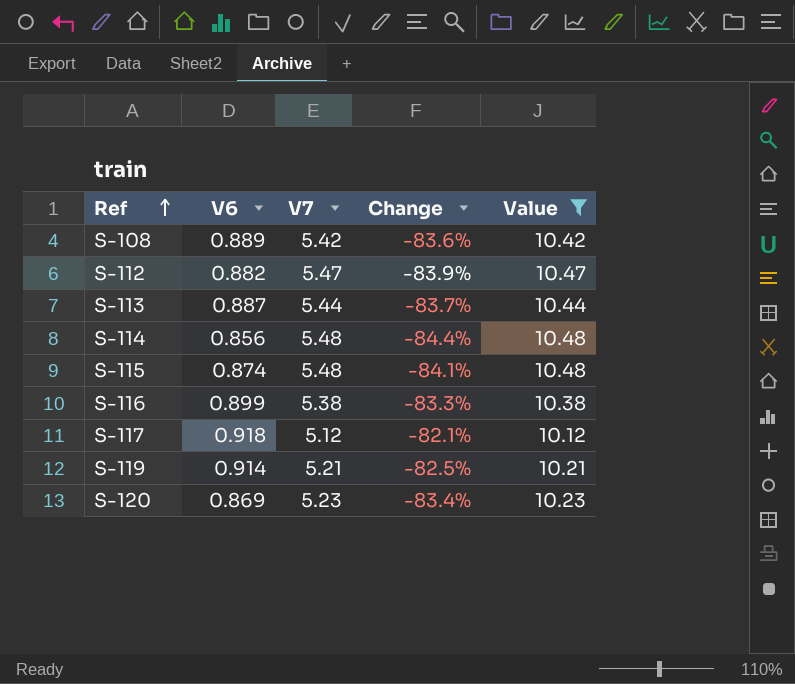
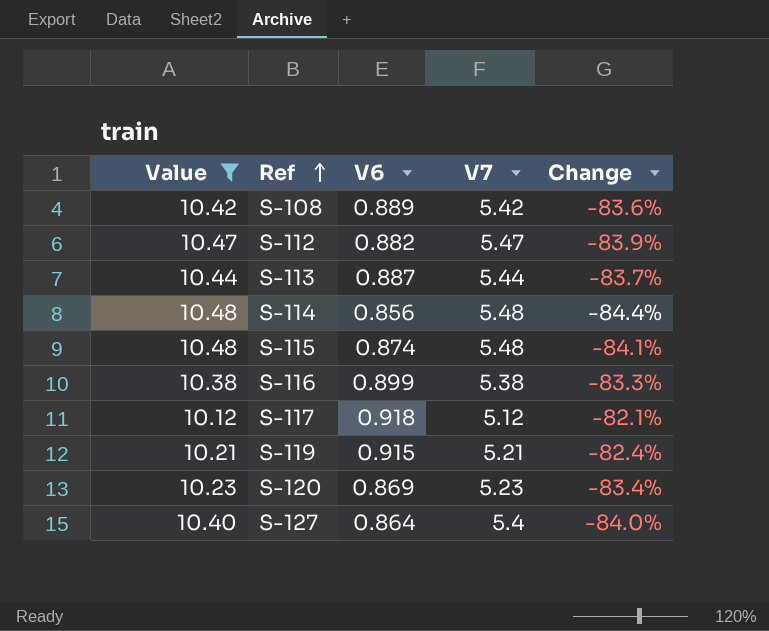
column Value | position: 5 -> 1
S-119 | V6: 0.914 -> 0.915
S-119 | Change: -82.5% -> -82.4%
row S-127: none -> 10.40 | 0.864 | 5.4 | -84.0%

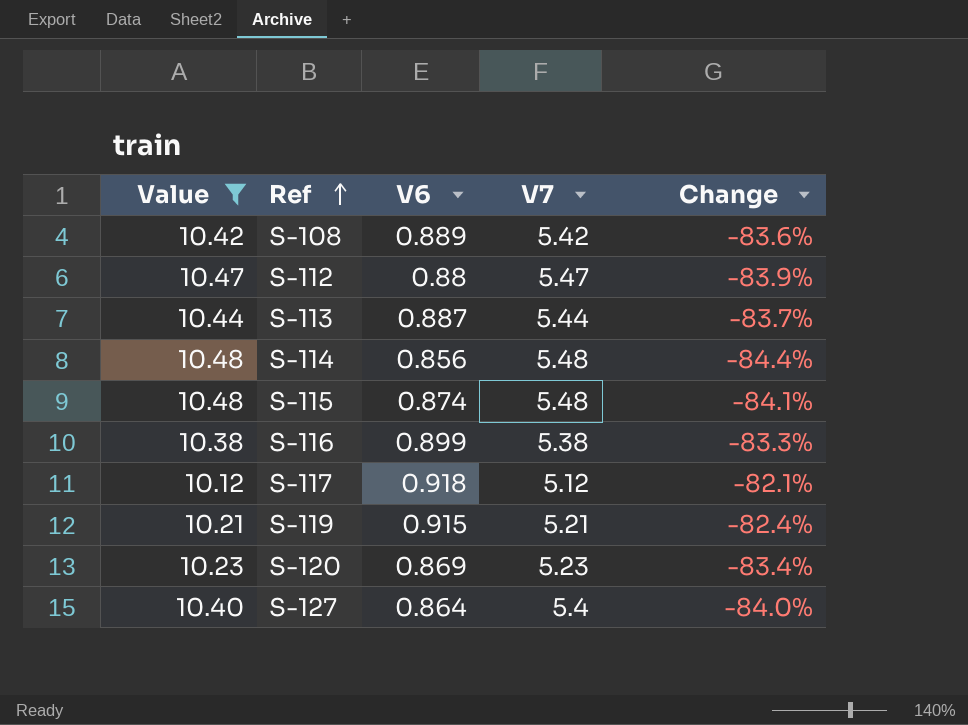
S-112 | V6: 0.882 -> 0.88

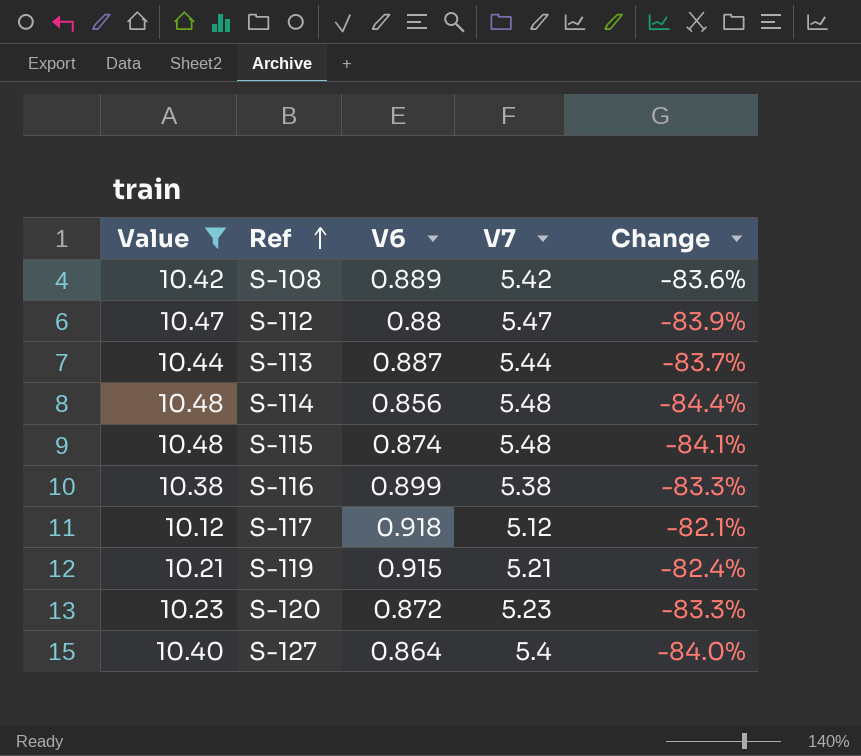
S-120 | V6: 0.869 -> 0.872
S-120 | Change: -83.4% -> -83.3%

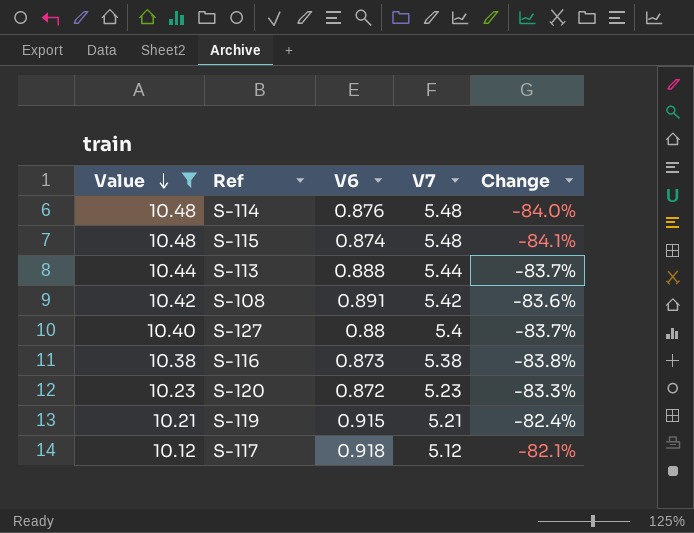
row order: Ref ascending -> Value descending
row S-112: 10.47 | 0.88 | 5.47 | -83.9% -> none
S-114 | V6: 0.856 -> 0.876
S-114 | Change: -84.4% -> -84.0%
S-113 | V6: 0.887 -> 0.888
S-108 | V6: 0.889 -> 0.891
S-127 | V6: 0.864 -> 0.88
S-127 | Change: -84.0% -> -83.7%
S-116 | V6: 0.899 -> 0.873
S-116 | Change: -83.3% -> -83.8%

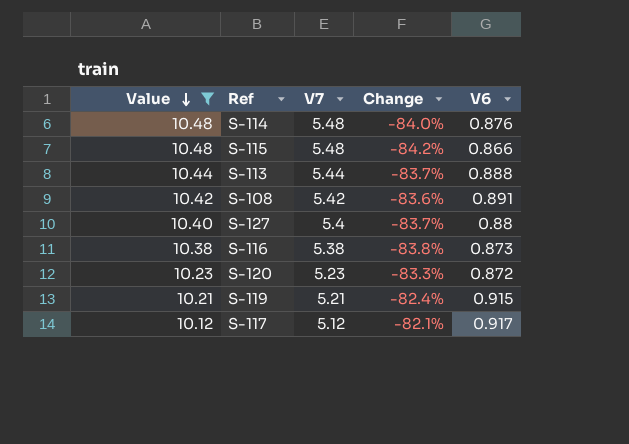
column V6 | position: 3 -> 5
S-115 | Change: -84.1% -> -84.2%
S-115 | V6: 0.874 -> 0.866
S-117 | V6: 0.918 -> 0.917

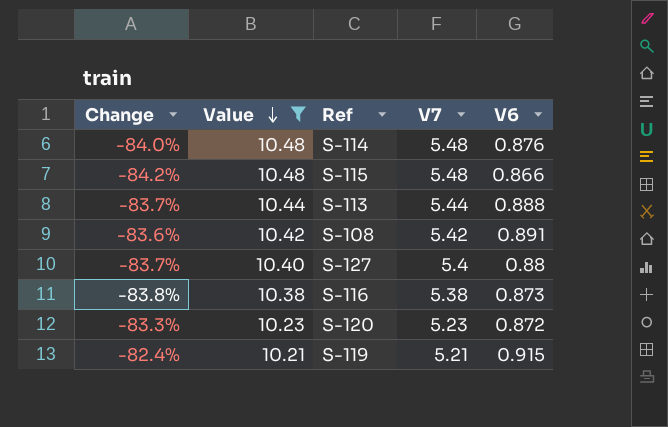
column Change | position: 4 -> 1
row S-117: 10.12 | 5.12 | -82.1% | 0.917 -> none

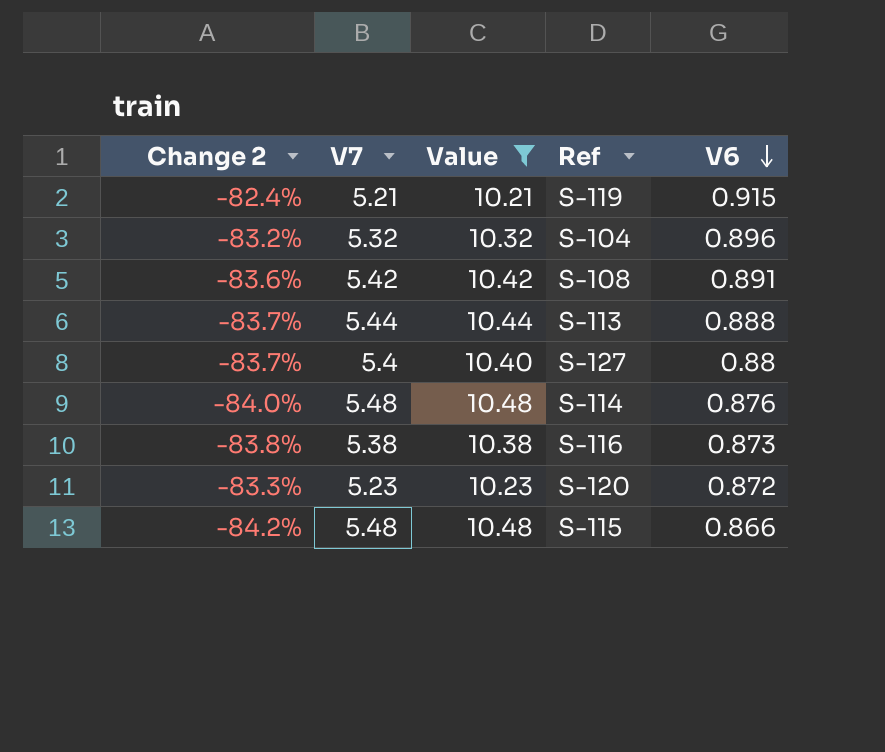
row order: Value descending -> V6 descending
column name: Change -> Change 2
column V7 | position: 4 -> 2
row S-104: none -> -83.2% | 5.32 | 10.32 | 0.896

